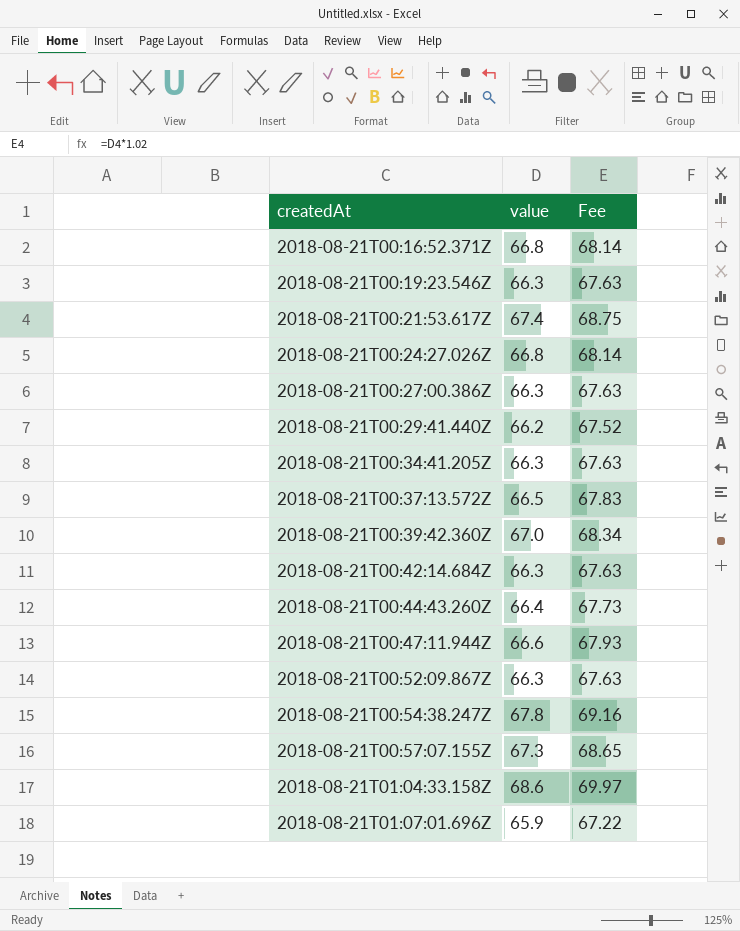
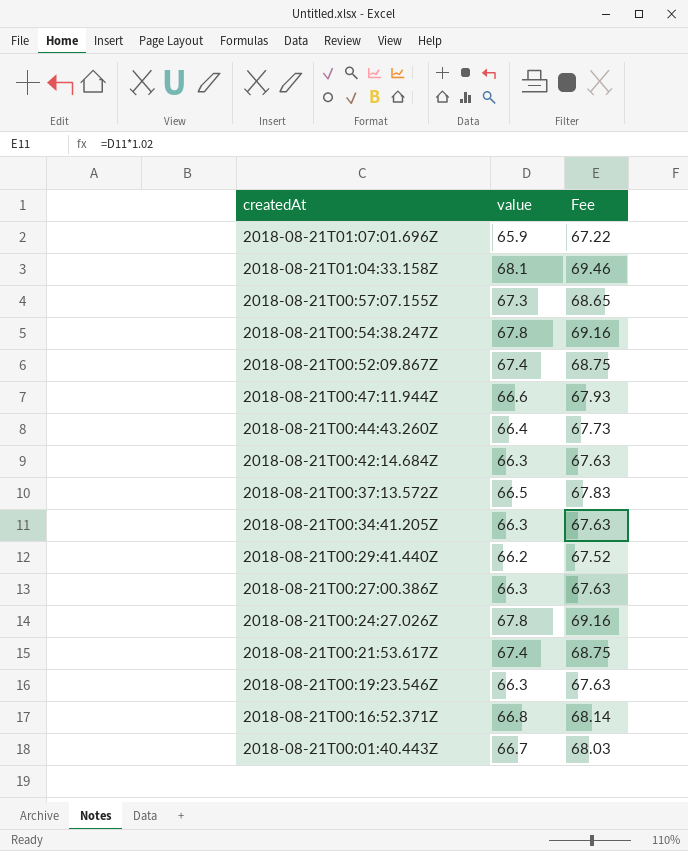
row order: createdAt ascending -> createdAt descending
row 2018-08-21T00:39:42.360Z: 67.0 | 68.34 -> none
2018-08-21T01:04:33.158Z | value: 68.6 -> 68.1
2018-08-21T01:04:33.158Z | Fee: 69.97 -> 69.46
2018-08-21T00:52:09.867Z | value: 66.3 -> 67.4
2018-08-21T00:52:09.867Z | Fee: 67.63 -> 68.75
2018-08-21T00:24:27.026Z | value: 66.8 -> 67.8
2018-08-21T00:24:27.026Z | Fee: 68.14 -> 69.16
row 2018-08-21T00:01:40.443Z: none -> 66.7 | 68.03

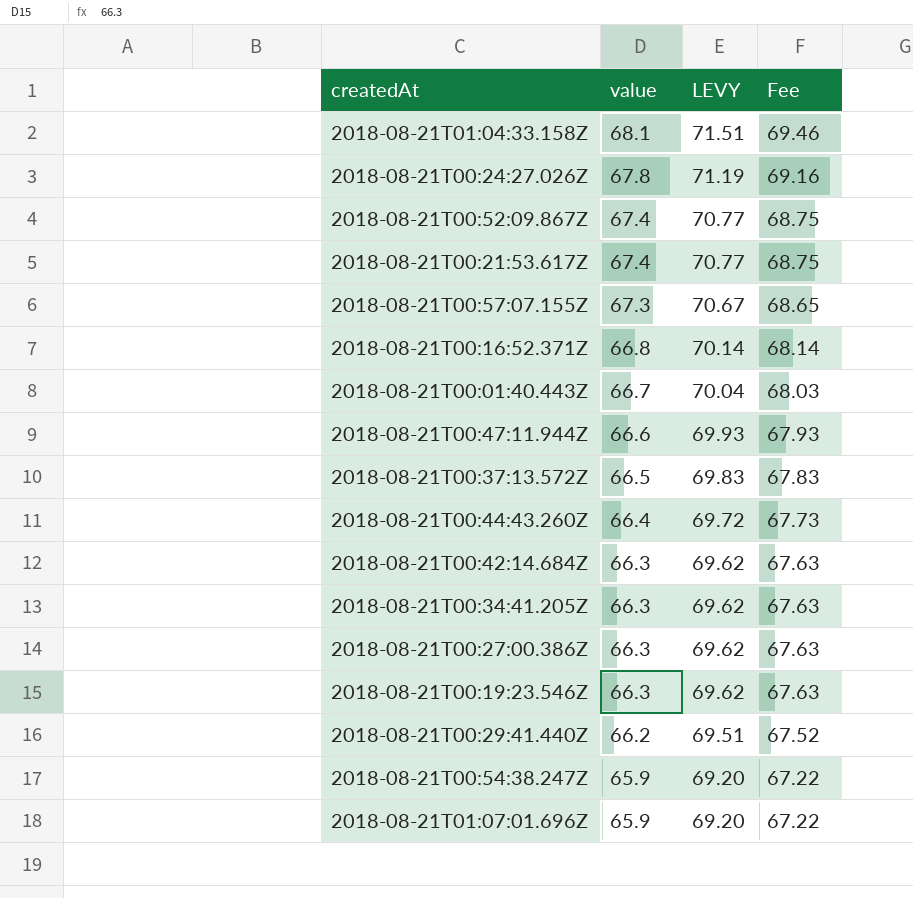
row order: createdAt descending -> value descending
column LEVY | formula: none -> [value] * 1.05
2018-08-21T00:54:38.247Z | value: 67.8 -> 65.9
2018-08-21T00:54:38.247Z | Fee: 69.16 -> 67.22

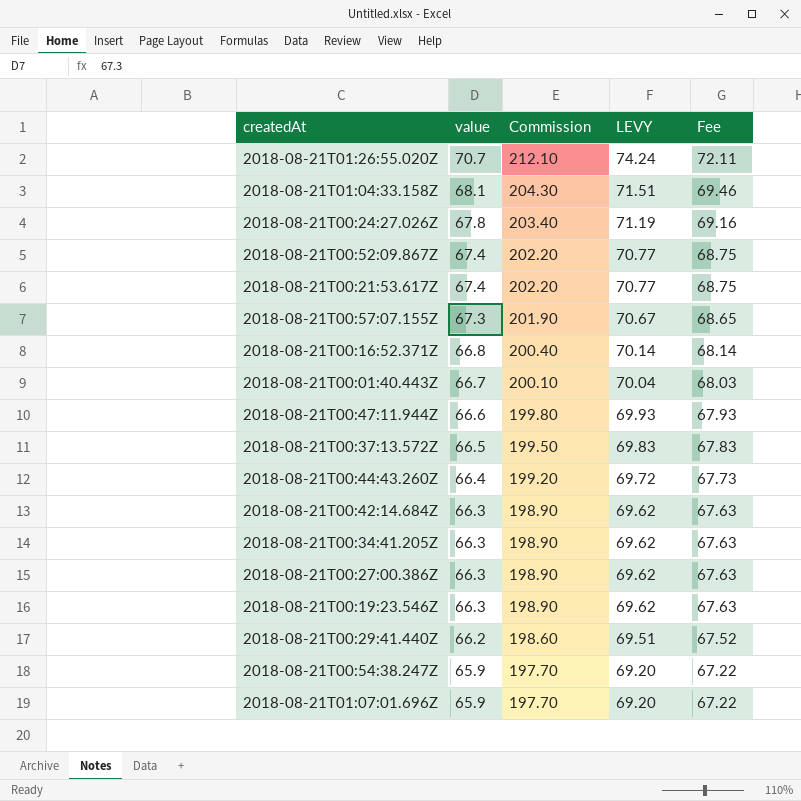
column Commission | formula: none -> [value] * 3
row 2018-08-21T01:26:55.020Z: none -> 70.7 | 212.10 | 74.24 | 72.11

